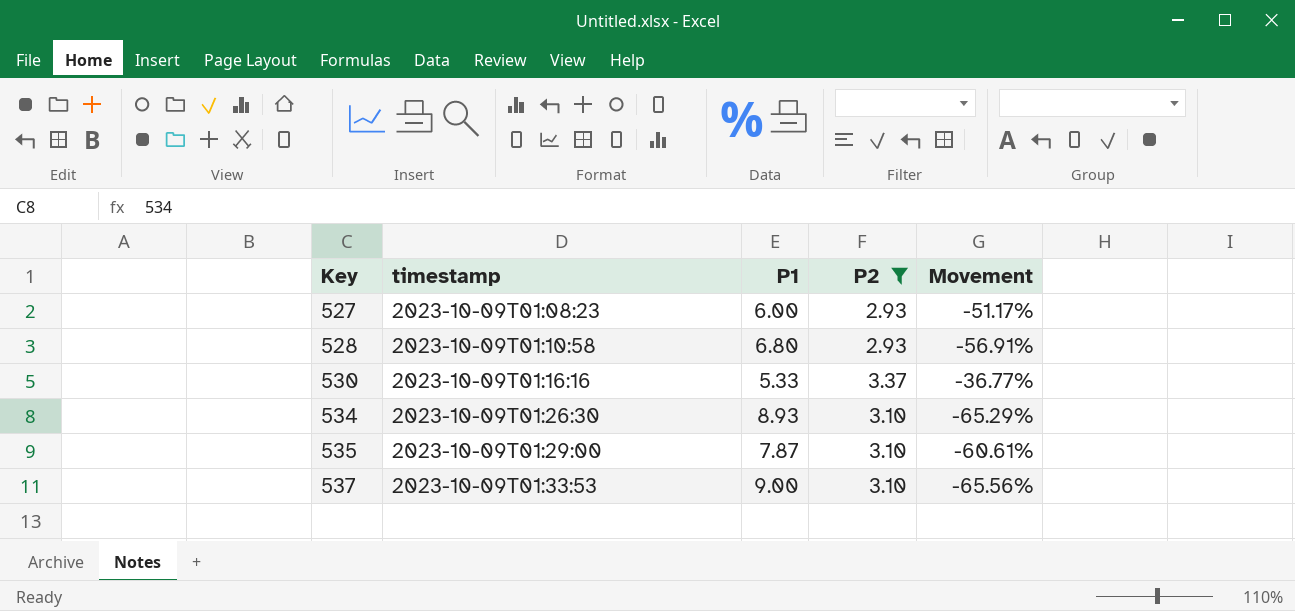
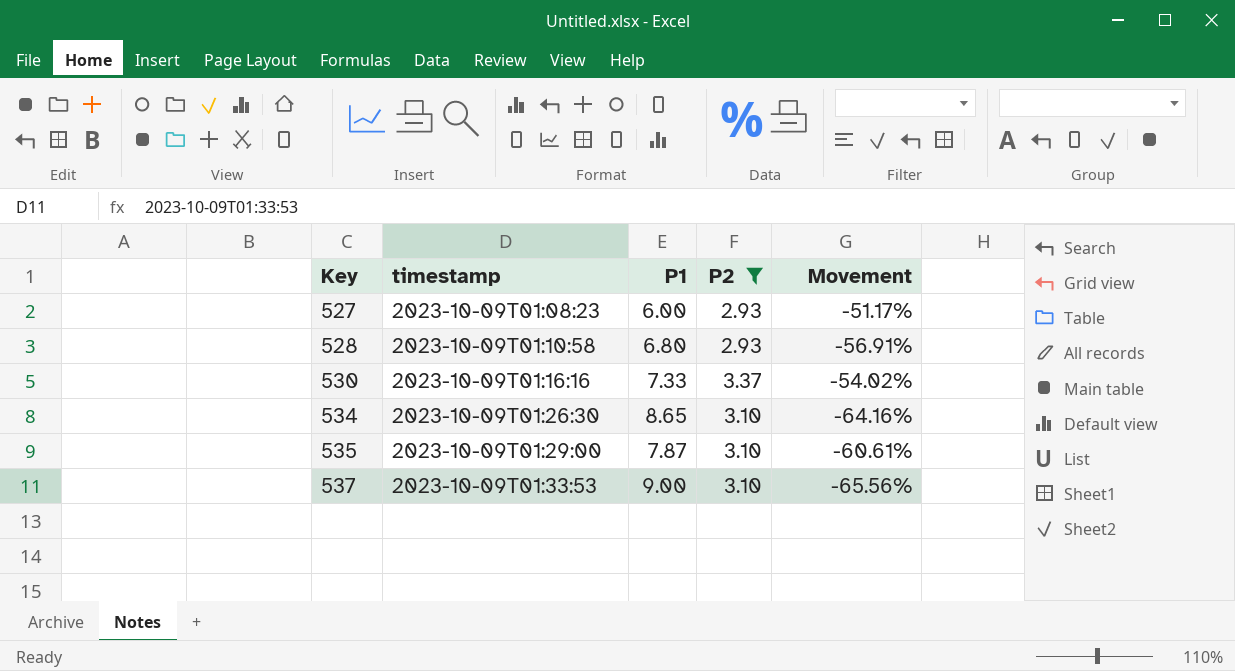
530 | P1: 5.33 -> 7.33
530 | Movement: -36.77% -> -54.02%
534 | P1: 8.93 -> 8.65
534 | Movement: -65.29% -> -64.16%

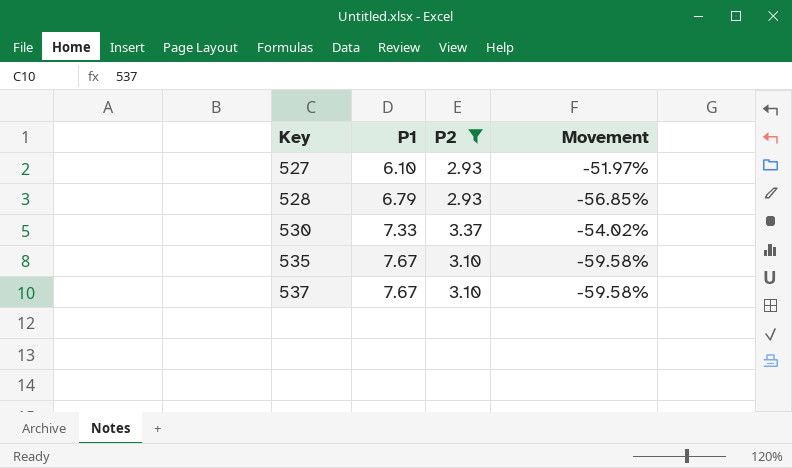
column timestamp | position: 2 -> none
row 534: 2023-10-09T01:26:30 | 8.65 | 3.10 | -64.16% -> none
527 | P1: 6.00 -> 6.10
527 | Movement: -51.17% -> -51.97%
528 | P1: 6.80 -> 6.79
528 | Movement: -56.91% -> -56.85%
535 | P1: 7.87 -> 7.67
535 | Movement: -60.61% -> -59.58%
537 | P1: 9.00 -> 7.67
537 | Movement: -65.56% -> -59.58%

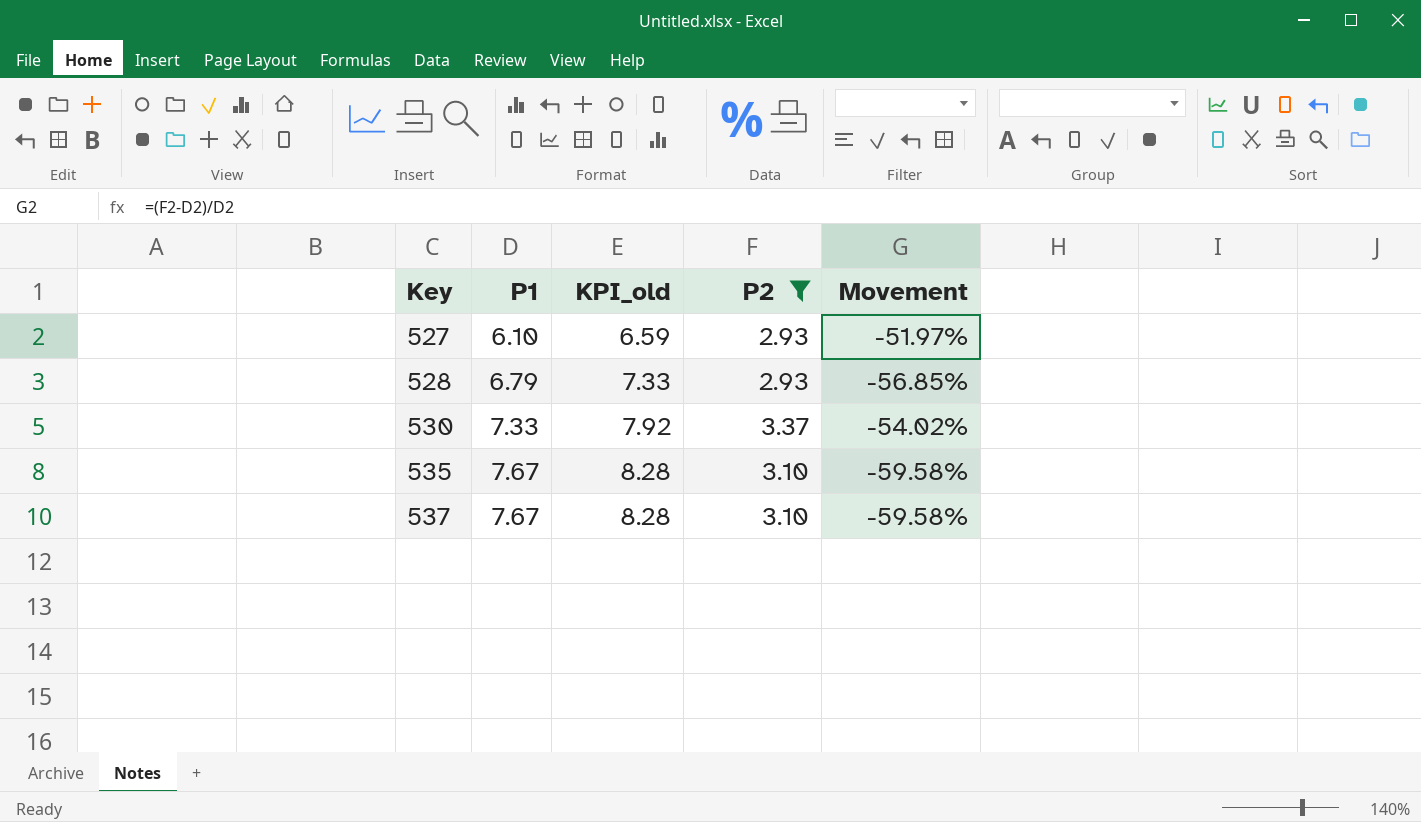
column KPI_old | formula: none -> [P1] * 1.08

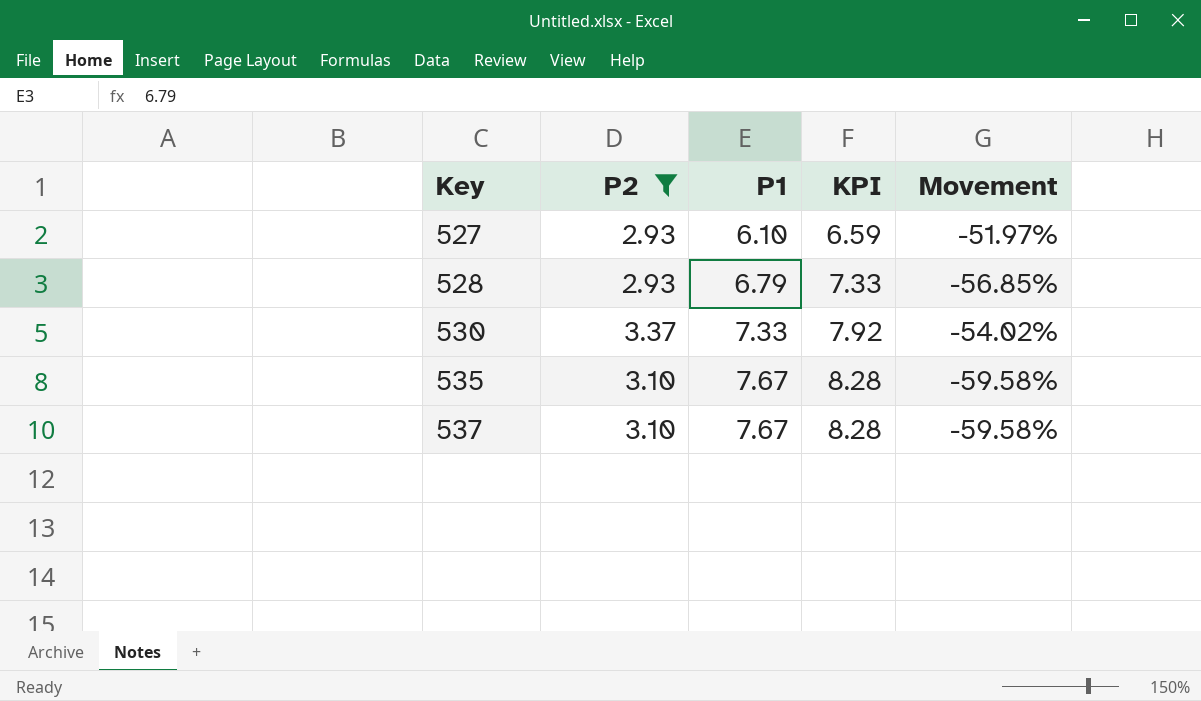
column P2 | position: 4 -> 2
column name: KPI_old -> KPI

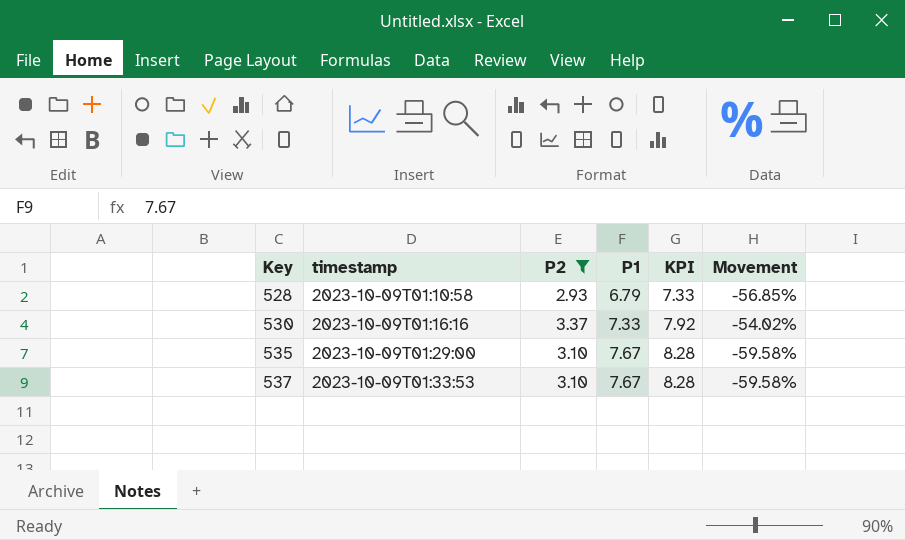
column timestamp | position: none -> 2
row 527: 2.93 | 6.10 | 6.59 | -51.97% -> none

